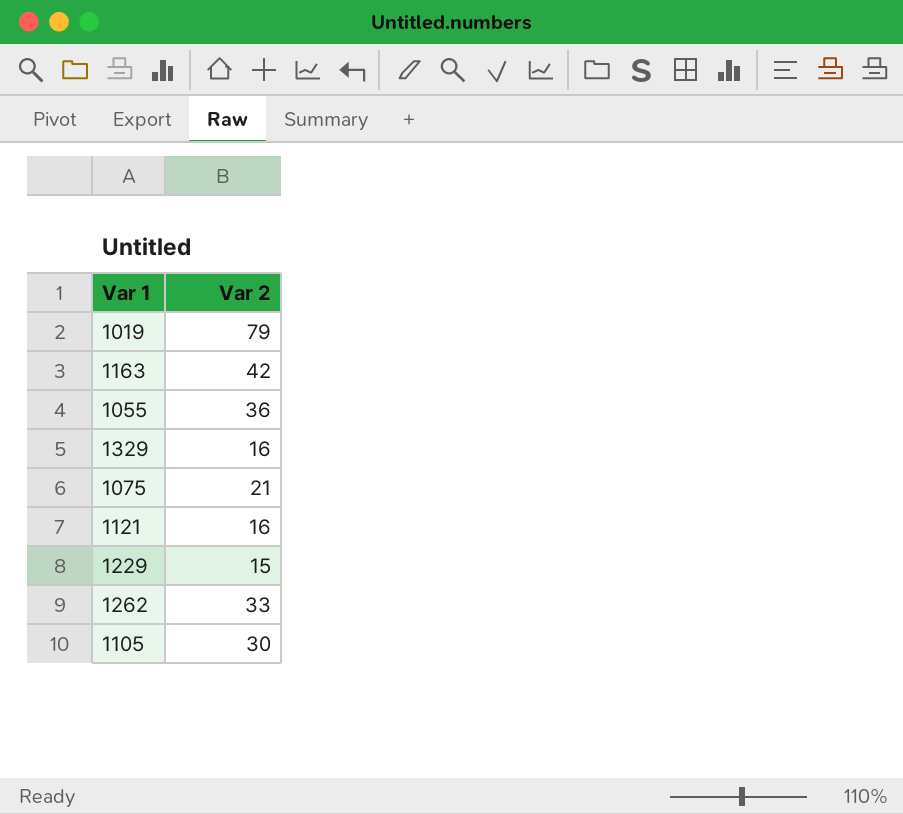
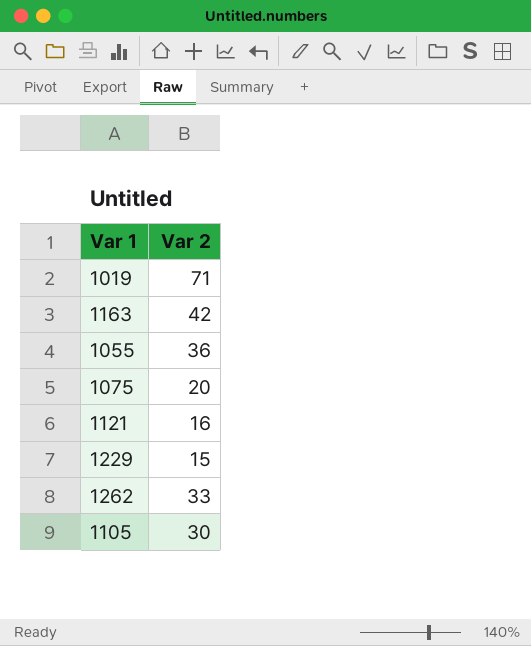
row 1329: 16 -> none
1019 | Var 2: 79 -> 71
1075 | Var 2: 21 -> 20

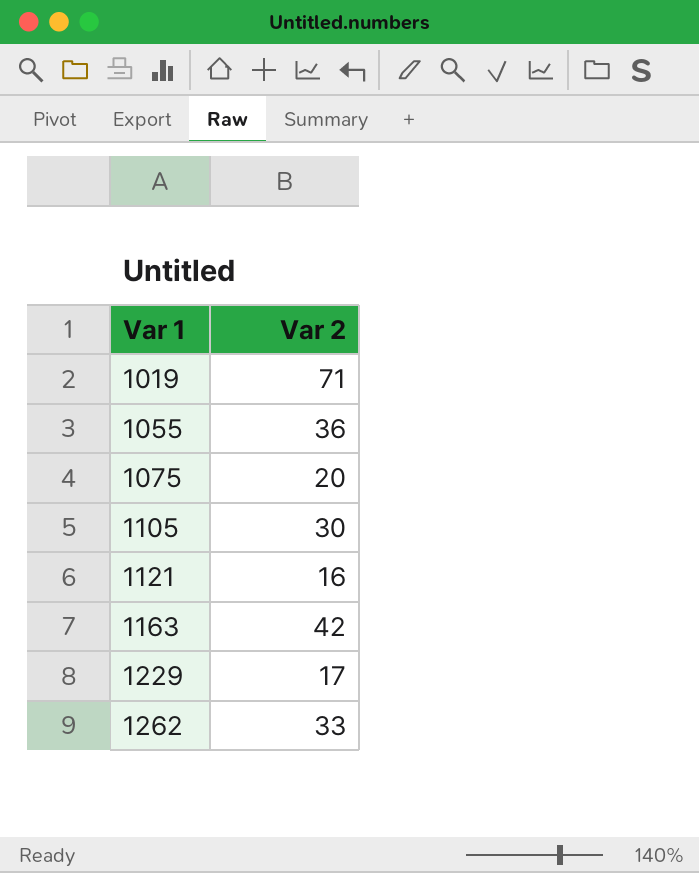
row order: none -> Var 1 ascending
1229 | Var 2: 15 -> 17

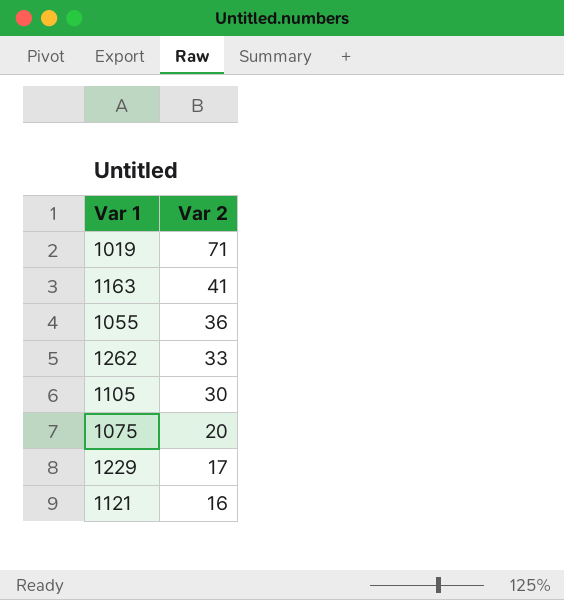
row order: Var 1 ascending -> Var 2 descending
1163 | Var 2: 42 -> 41

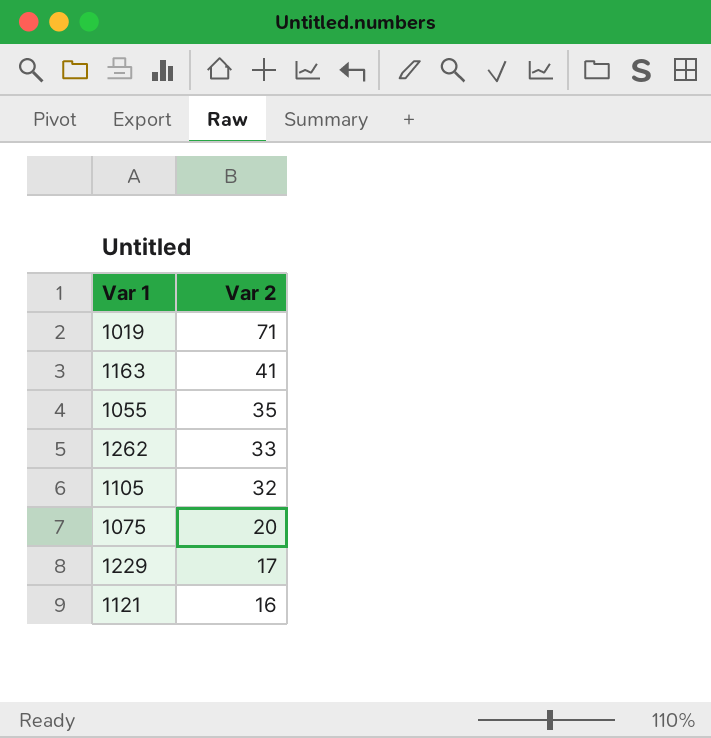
1055 | Var 2: 36 -> 35
1105 | Var 2: 30 -> 32

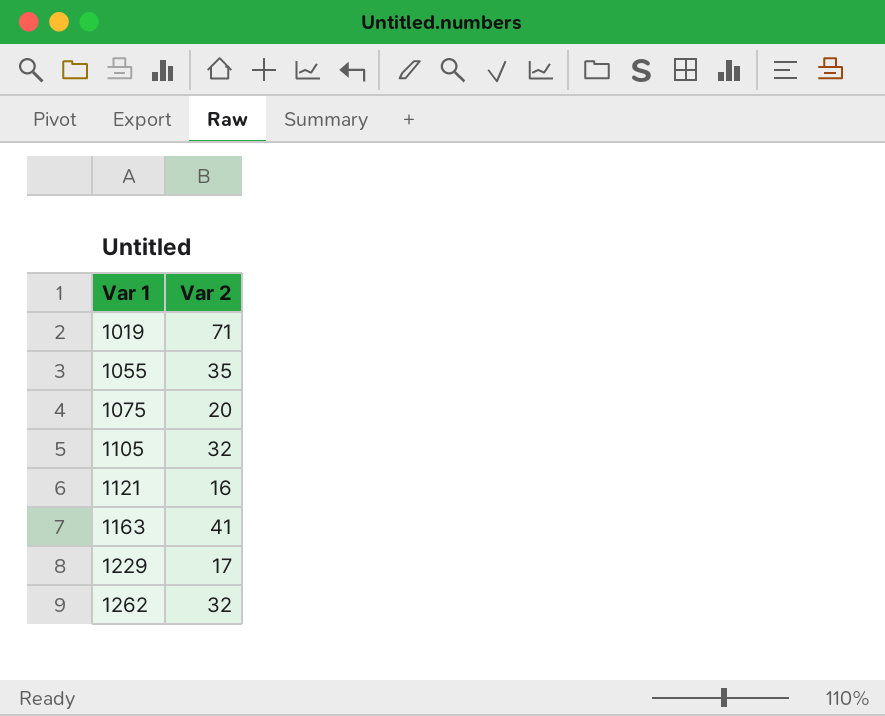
row order: Var 2 descending -> Var 1 ascending
1262 | Var 2: 33 -> 32

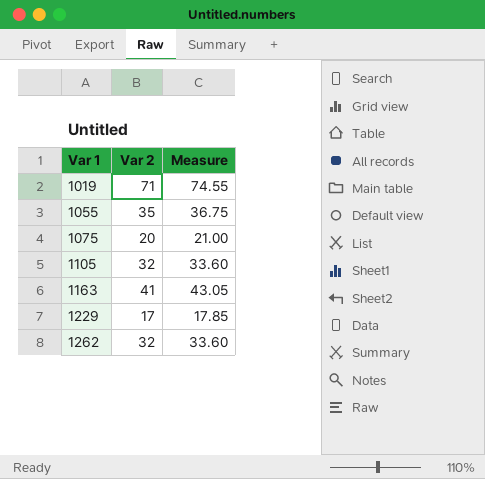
column Measure | formula: none -> [Var 2] * 1.05
row 1121: 16 -> none

